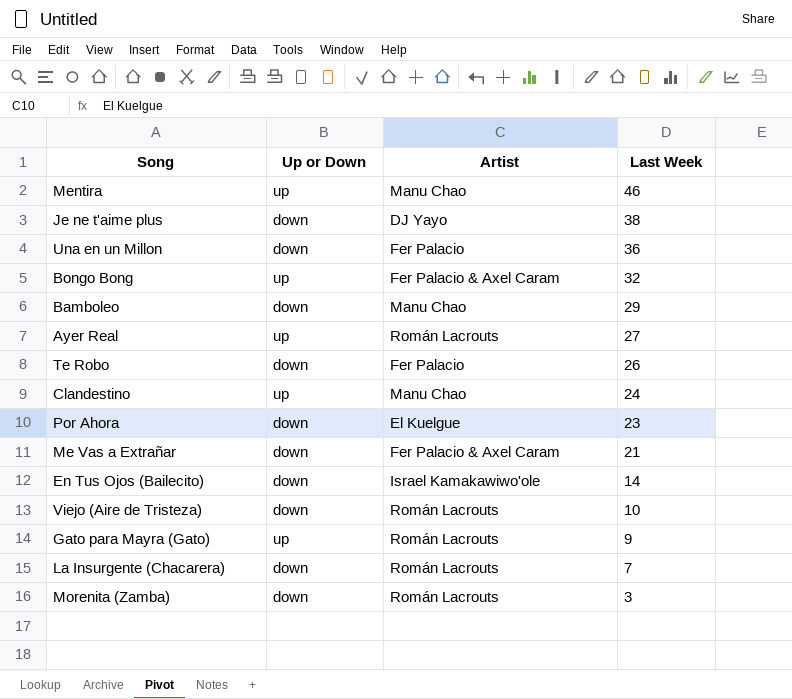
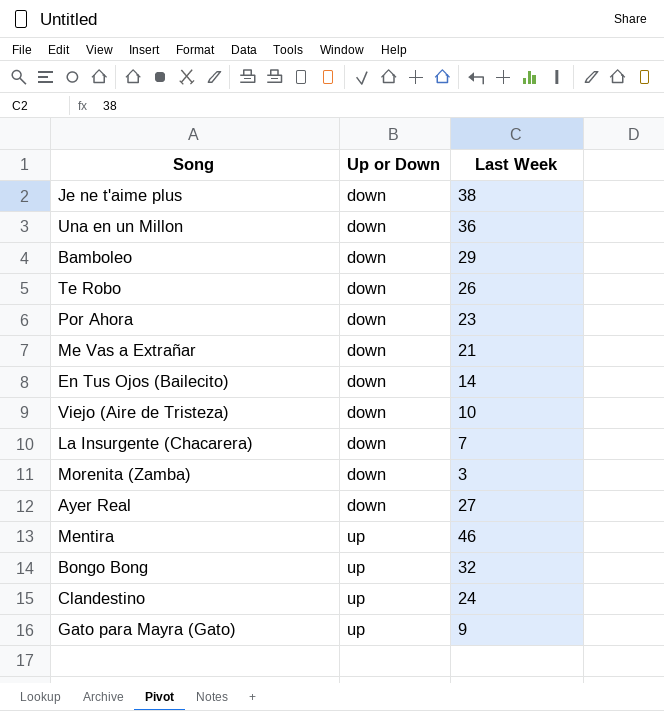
row order: Last Week descending -> Up or Down ascending
column Artist | position: 3 -> none
Ayer Real | Up or Down: up -> down

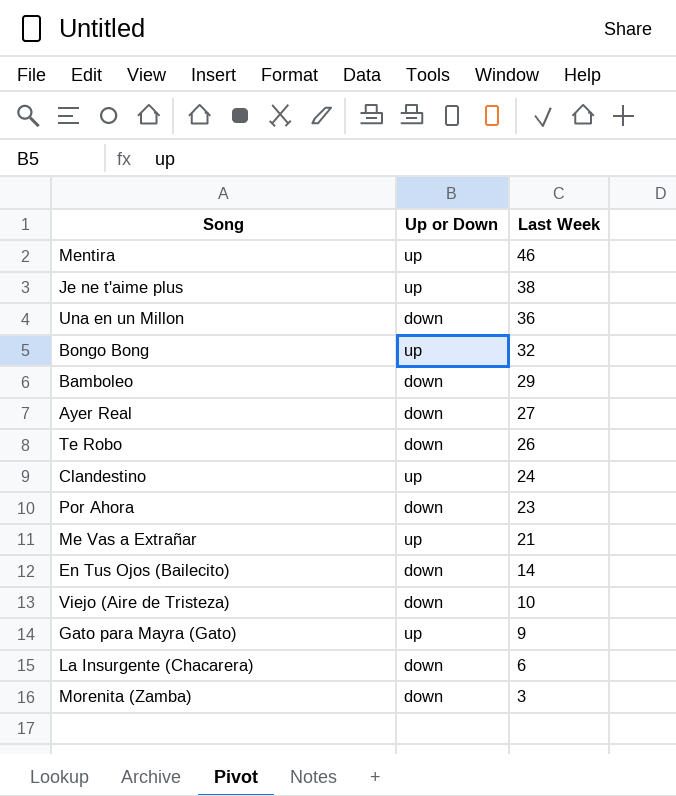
row order: Up or Down ascending -> Last Week descending
Je ne t'aime plus | Up or Down: down -> up
Me Vas a Extrañar | Up or Down: down -> up
La Insurgente (Chacarera) | Last Week: 7 -> 6

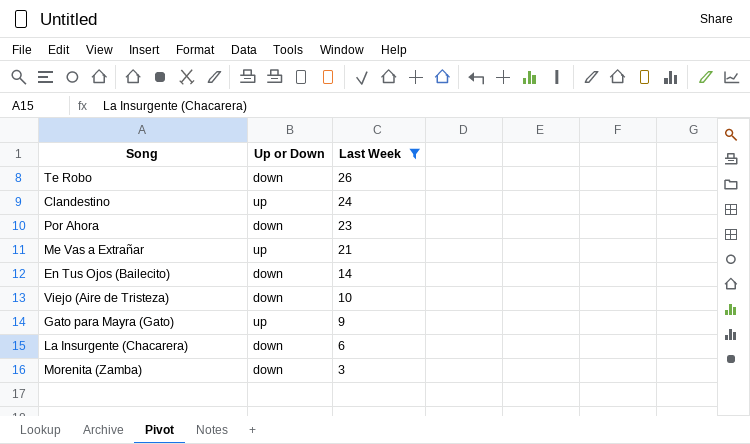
filter: none -> Last Week <= 26

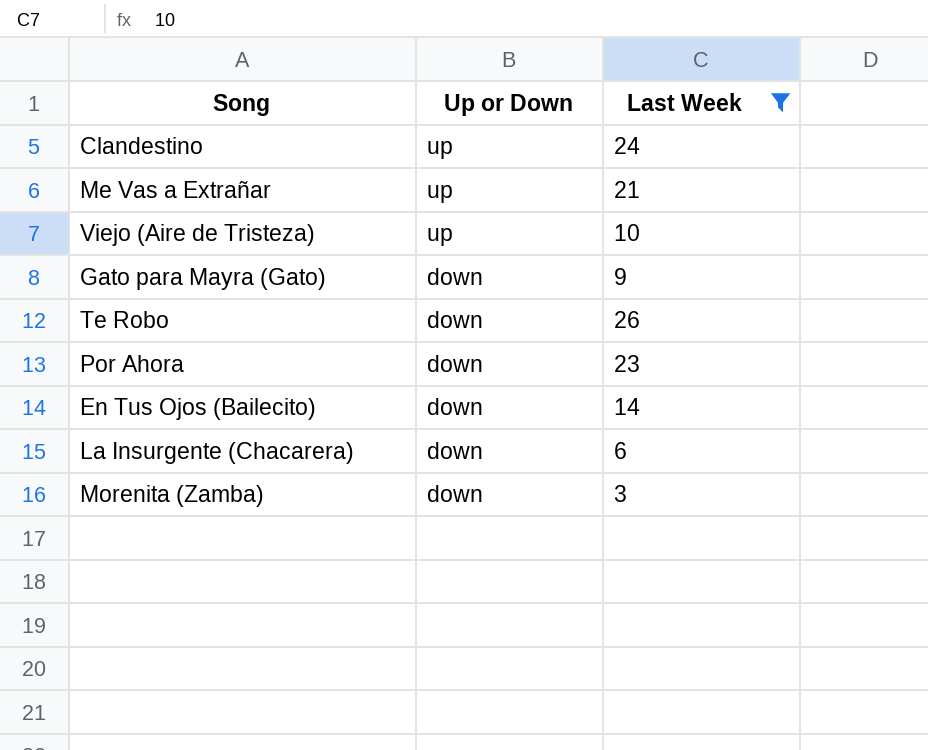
row order: Last Week descending -> Up or Down descending
Viejo (Aire de Tristeza) | Up or Down: down -> up
Gato para Mayra (Gato) | Up or Down: up -> down

